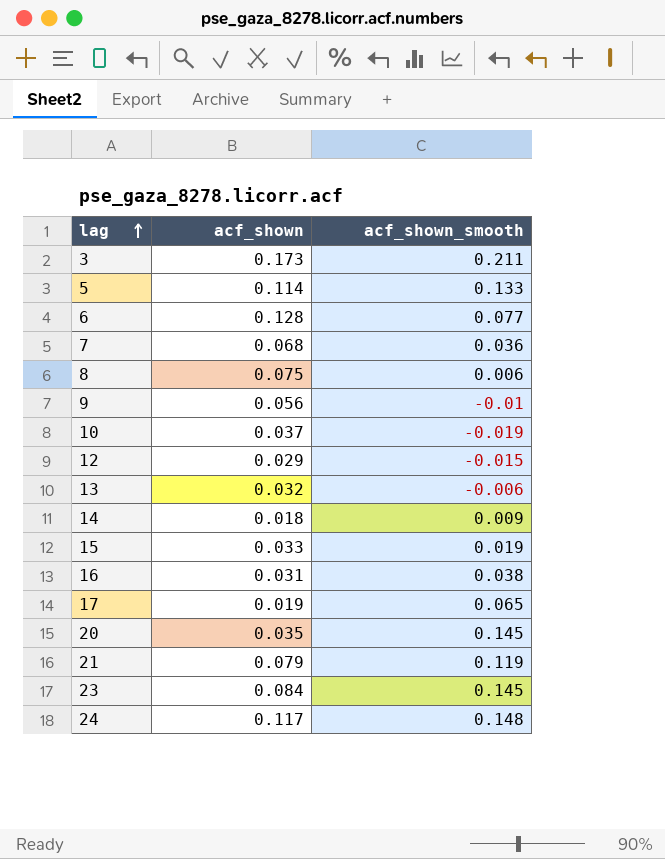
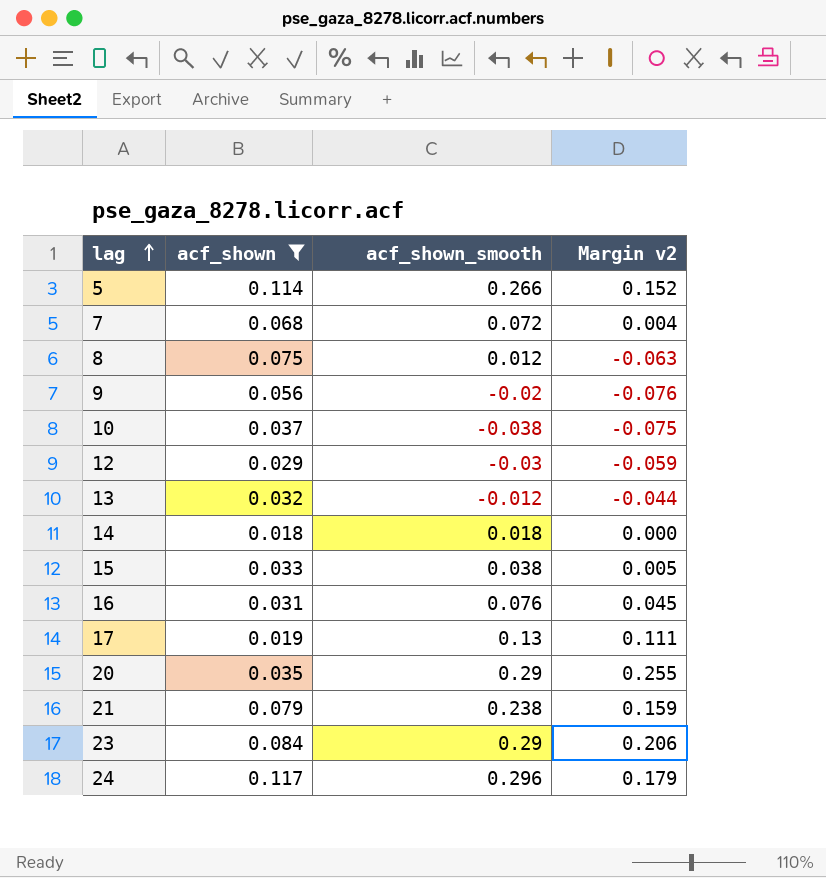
filter: none -> acf_shown <= 0.117
column Margin v2 | formula: none -> [acf_shown_smooth] - [acf_shown]
5 | acf_shown_smooth: 0.133 -> 0.266
7 | acf_shown_smooth: 0.036 -> 0.072
8 | acf_shown_smooth: 0.006 -> 0.012
9 | acf_shown_smooth: -0.01 -> -0.02
10 | acf_shown_smooth: -0.019 -> -0.038
12 | acf_shown_smooth: -0.015 -> -0.03
13 | acf_shown_smooth: -0.006 -> -0.012
14 | acf_shown_smooth: 0.009 -> 0.018
15 | acf_shown_smooth: 0.019 -> 0.038
16 | acf_shown_smooth: 0.038 -> 0.076
17 | acf_shown_smooth: 0.065 -> 0.13
20 | acf_shown_smooth: 0.145 -> 0.29
21 | acf_shown_smooth: 0.119 -> 0.238
23 | acf_shown_smooth: 0.145 -> 0.29
24 | acf_shown_smooth: 0.148 -> 0.296

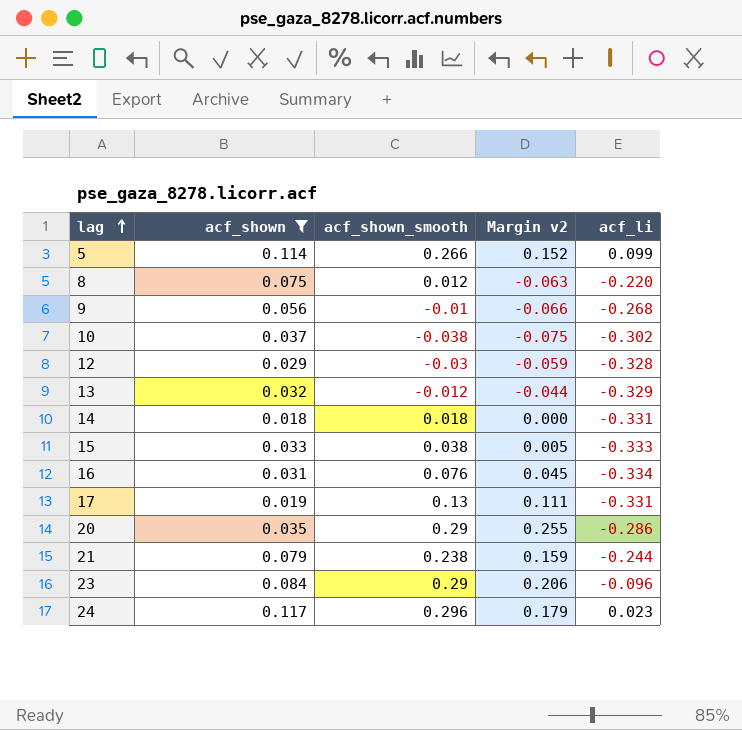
column acf_li | position: none -> 5
row 7: 0.068 | 0.072 | 0.004 -> none
9 | acf_shown_smooth: -0.02 -> -0.01
9 | Margin v2: -0.076 -> -0.066

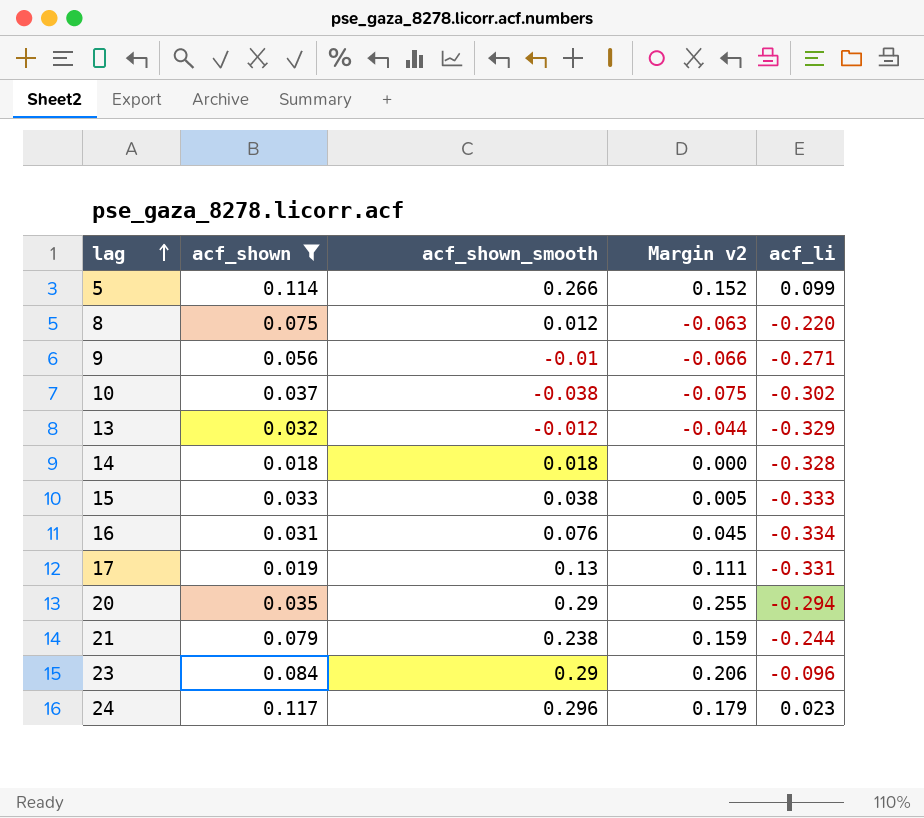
row 12: 0.029 | -0.03 | -0.059 | -0.328 -> none
9 | acf_li: -0.268 -> -0.271
14 | acf_li: -0.331 -> -0.328
20 | acf_li: -0.286 -> -0.294

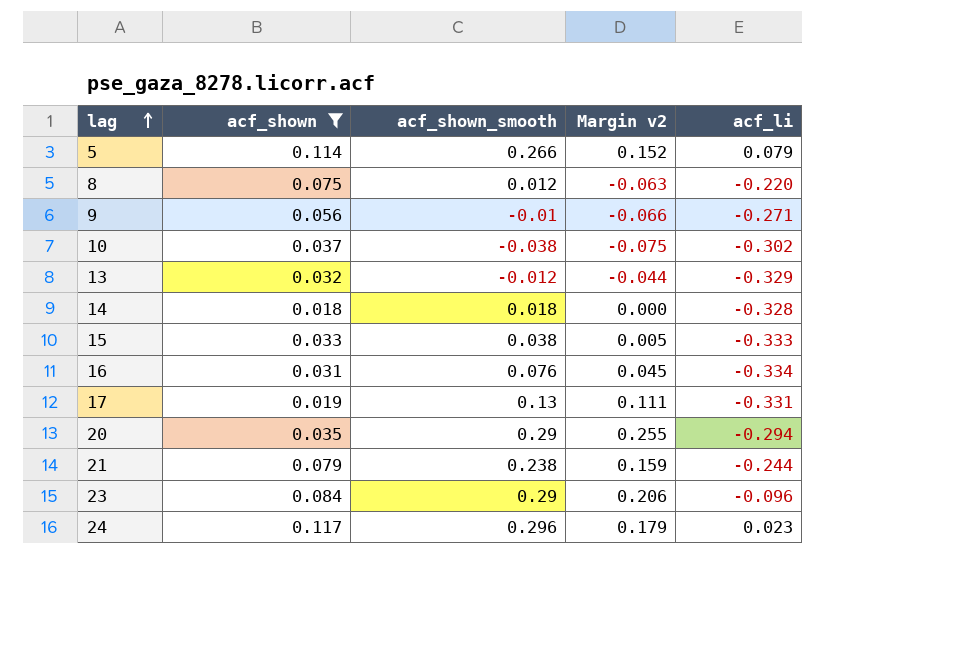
5 | acf_li: 0.099 -> 0.079

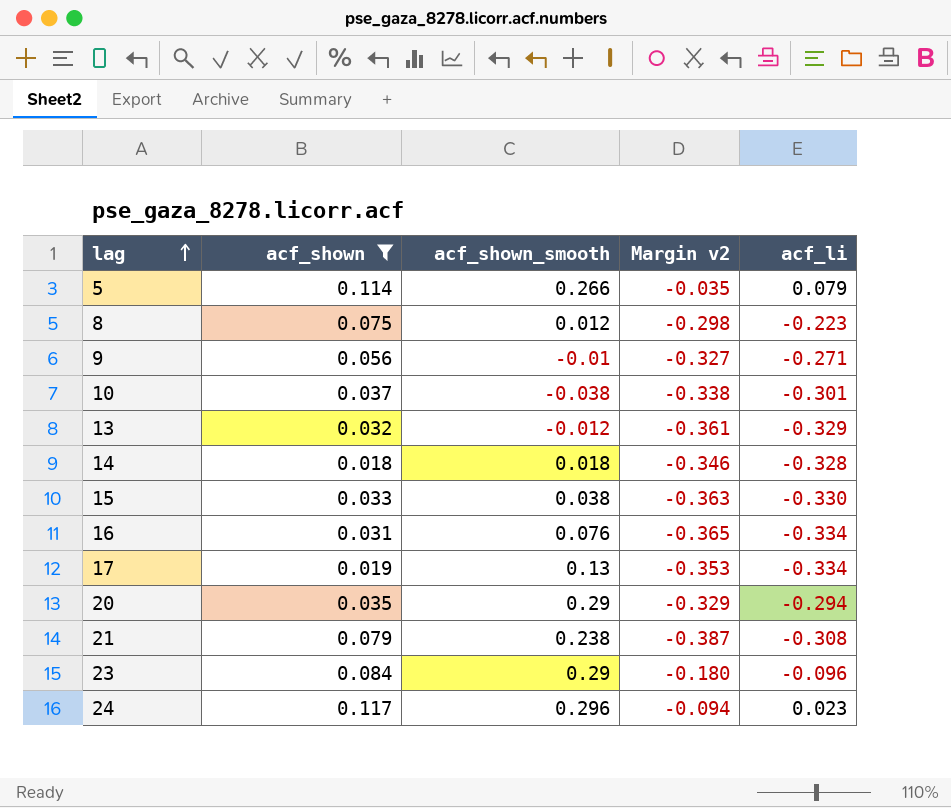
column Margin v2 | formula: [acf_shown_smooth] - [acf_shown] -> [acf_li] - [acf_shown]
8 | acf_li: -0.220 -> -0.223
10 | acf_li: -0.302 -> -0.301
15 | acf_li: -0.333 -> -0.330
17 | acf_li: -0.331 -> -0.334
21 | acf_li: -0.244 -> -0.308

